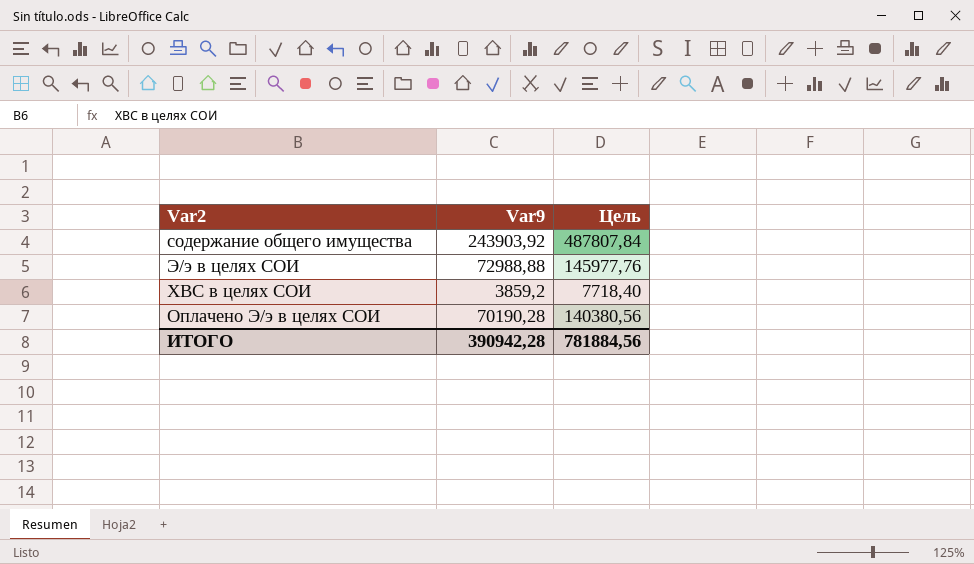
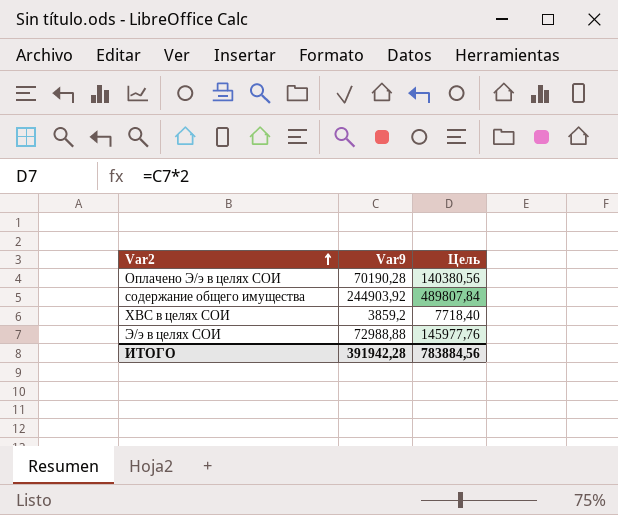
row order: none -> Var2 ascending
содержание общего имущества | Var9: 243903,92 -> 244903,92
содержание общего имущества | Цель: 487807,84 -> 489807,84
ИТОГО | Var9: 390942,28 -> 391942,28
ИТОГО | Цель: 781884,56 -> 783884,56

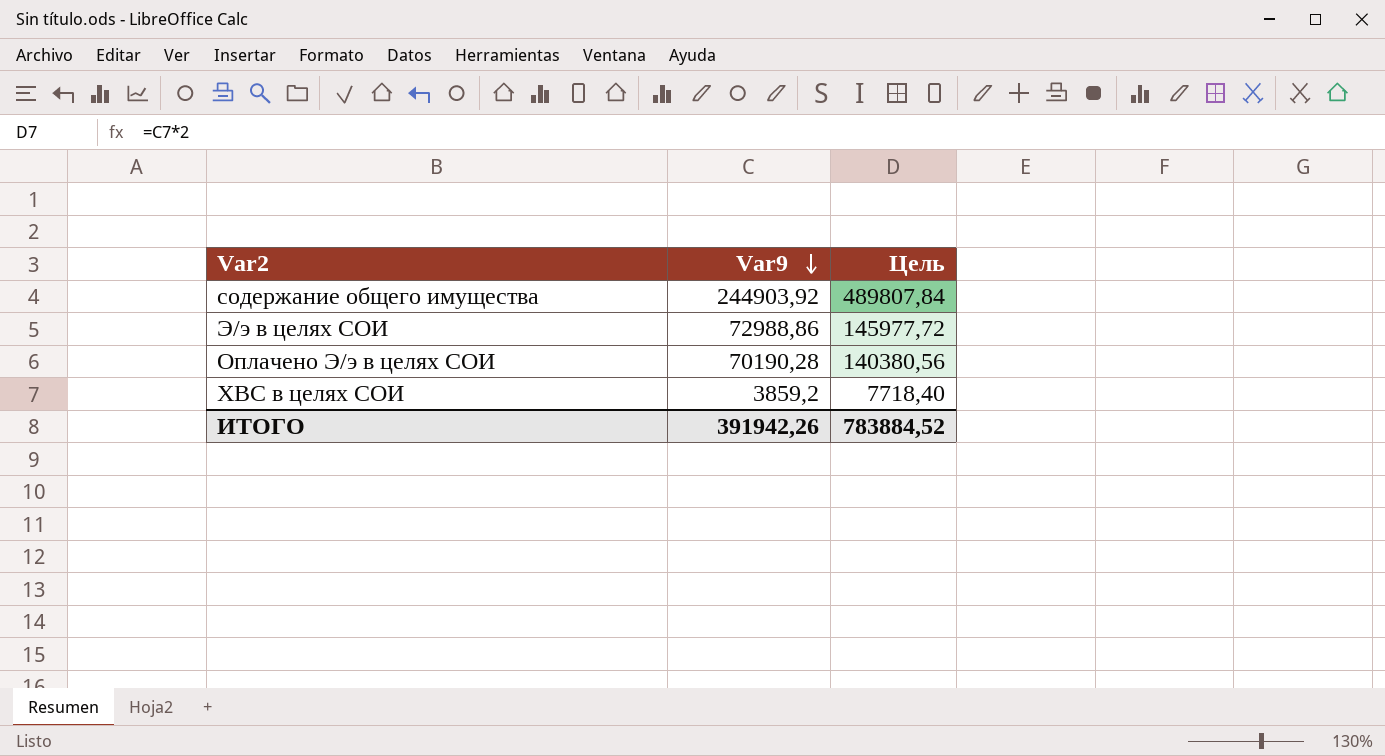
row order: Var2 ascending -> Var9 descending
Э/э в целях СОИ | Var9: 72988,88 -> 72988,86
Э/э в целях СОИ | Цель: 145977,76 -> 145977,72
ИТОГО | Var9: 391942,28 -> 391942,26
ИТОГО | Цель: 783884,56 -> 783884,52

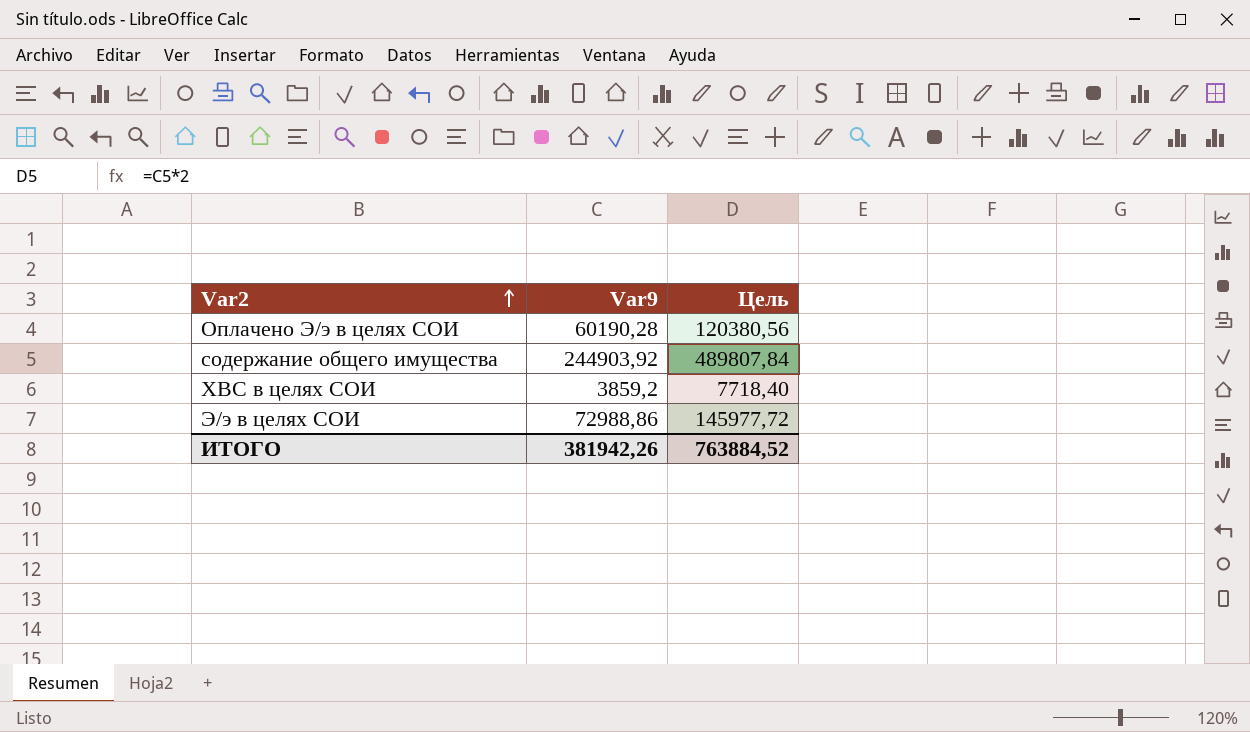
row order: Var9 descending -> Var2 ascending
Оплачено Э/э в целях СОИ | Var9: 70190,28 -> 60190,28
Оплачено Э/э в целях СОИ | Цель: 140380,56 -> 120380,56
ИТОГО | Var9: 391942,26 -> 381942,26
ИТОГО | Цель: 783884,52 -> 763884,52

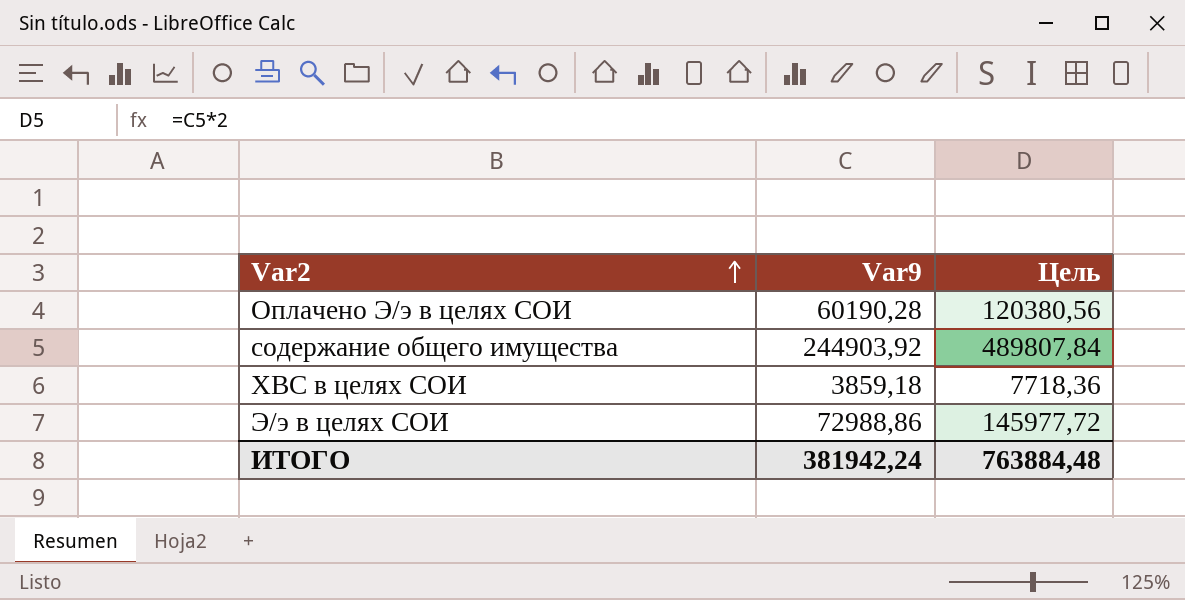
ХВС в целях СОИ | Var9: 3859,2 -> 3859,18
ХВС в целях СОИ | Цель: 7718,40 -> 7718,36
ИТОГО | Var9: 381942,26 -> 381942,24
ИТОГО | Цель: 763884,52 -> 763884,48

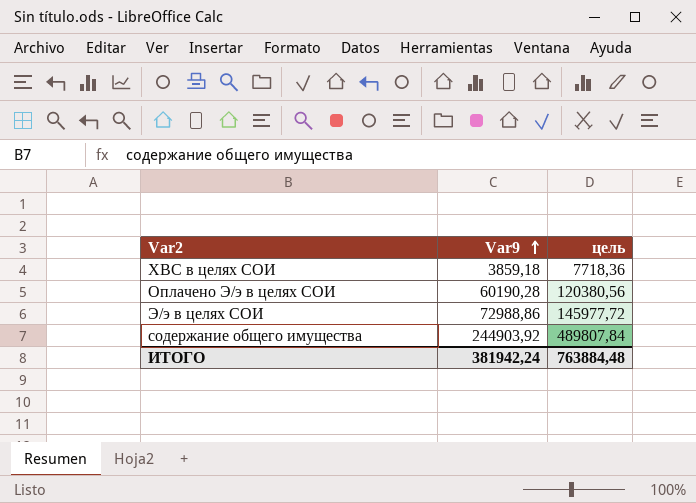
row order: Var2 ascending -> Var9 ascending
column name: Цель -> цель

